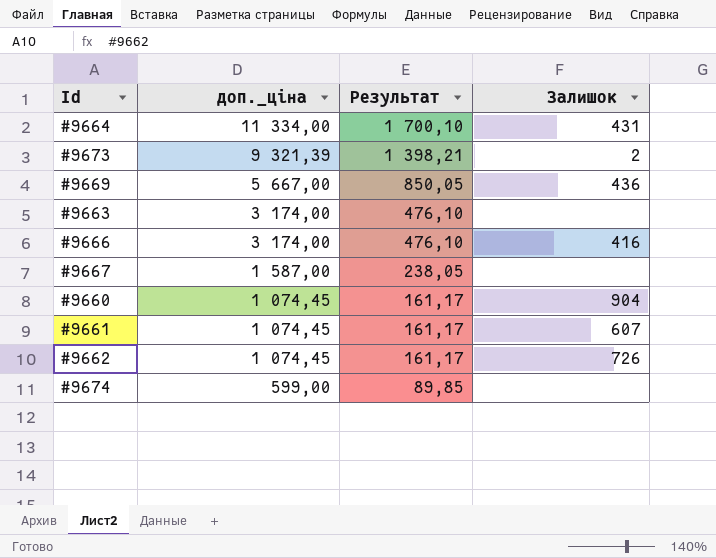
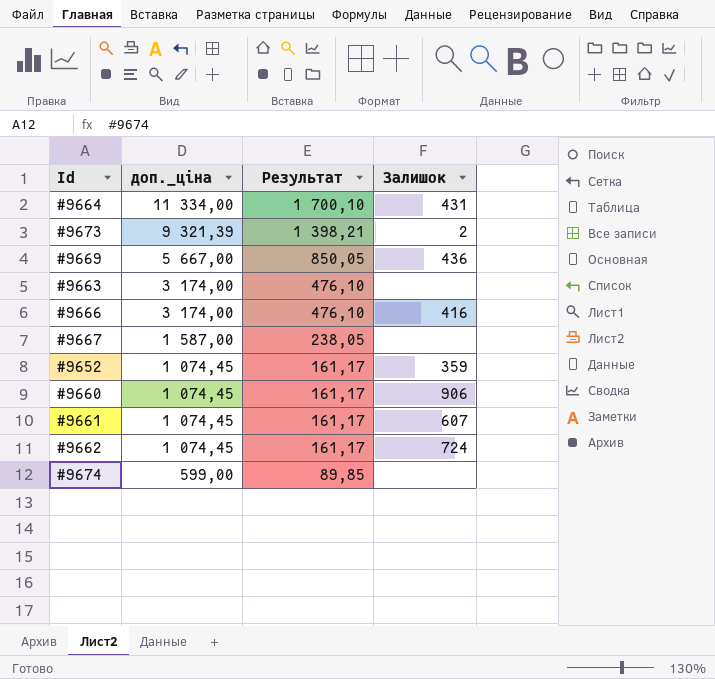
row #9652: none -> 1 074,45 | 161,17 | 359
#9660 | Залишок: 904 -> 906
#9662 | Залишок: 726 -> 724

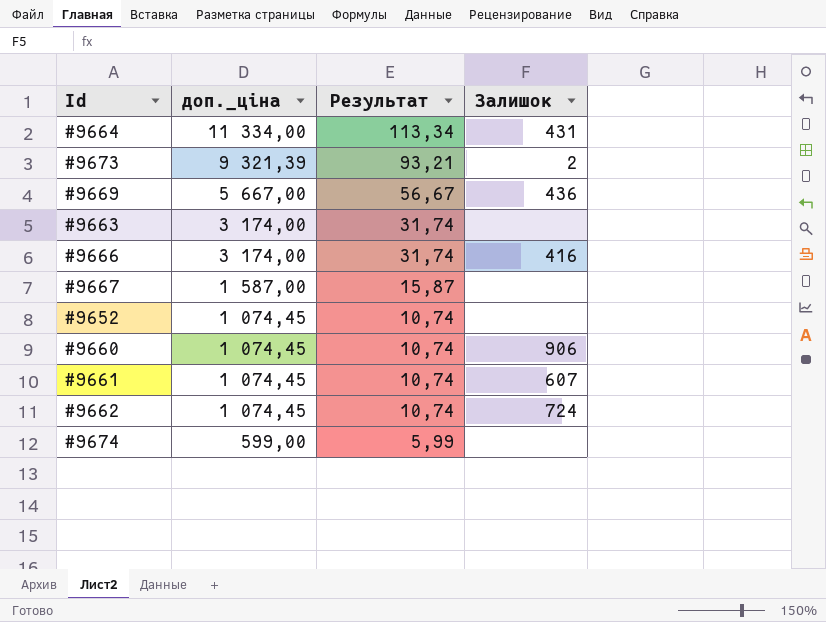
column Результат | formula: [доп._ціна] * 0,15 -> [доп._ціна] * 0,01
#9652 | Залишок: 359 -> none

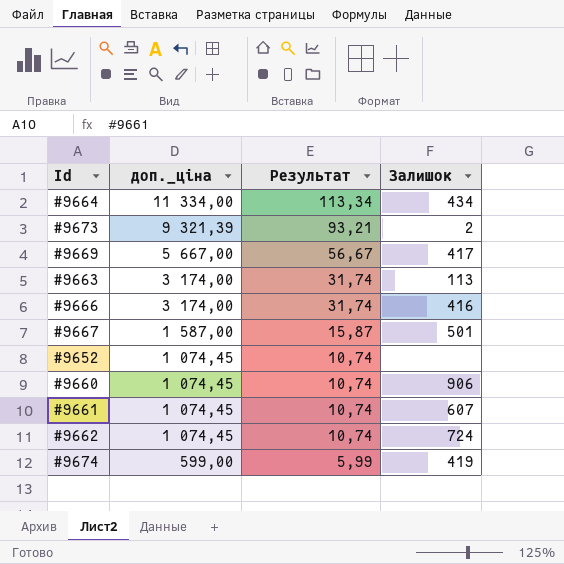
#9664 | Залишок: 431 -> 434
#9669 | Залишок: 436 -> 417
#9663 | Залишок: none -> 113
#9667 | Залишок: none -> 501
#9674 | Залишок: none -> 419

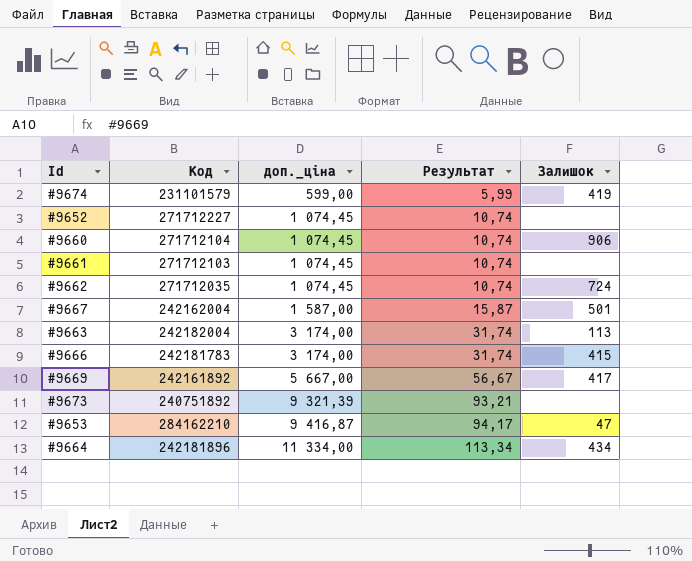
row order: доп._ціна descending -> доп._ціна ascending
column Код | position: none -> 2
#9661 | Залишок: 607 -> none
#9666 | Залишок: 416 -> 415
#9673 | Залишок: 2 -> none
row #9653: none -> 284162210 | 9 416,87 | 94,17 | 47

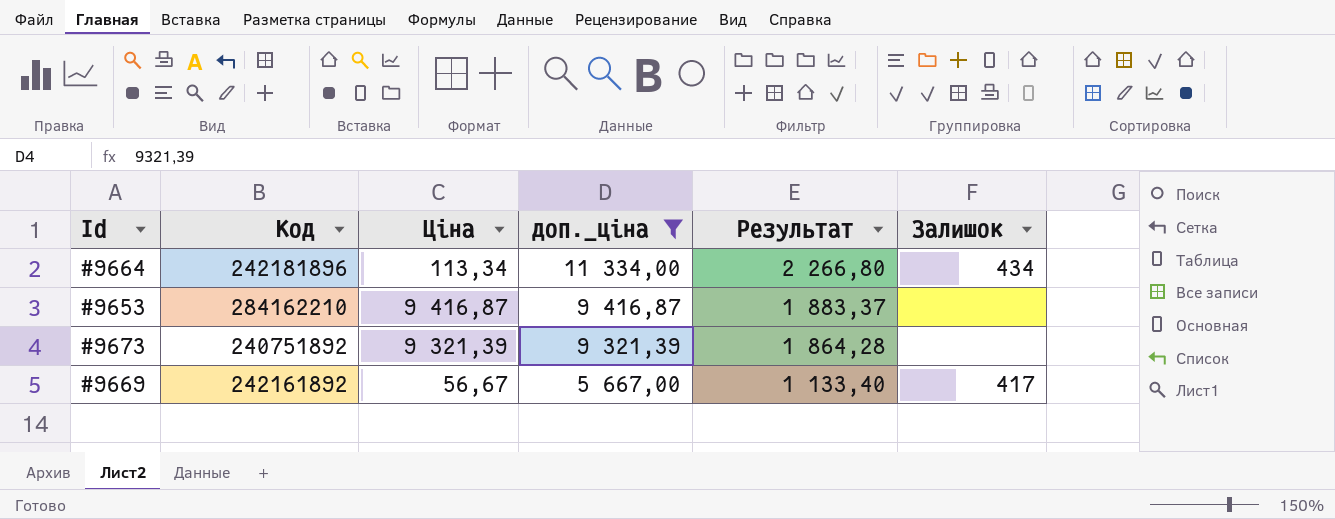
filter: none -> доп._ціна >= 5 667,00
row order: доп._ціна ascending -> доп._ціна descending
column Ціна | position: none -> 3
column Результат | formula: [доп._ціна] * 0,01 -> [доп._ціна] * 0,2
#9653 | Залишок: 47 -> none

